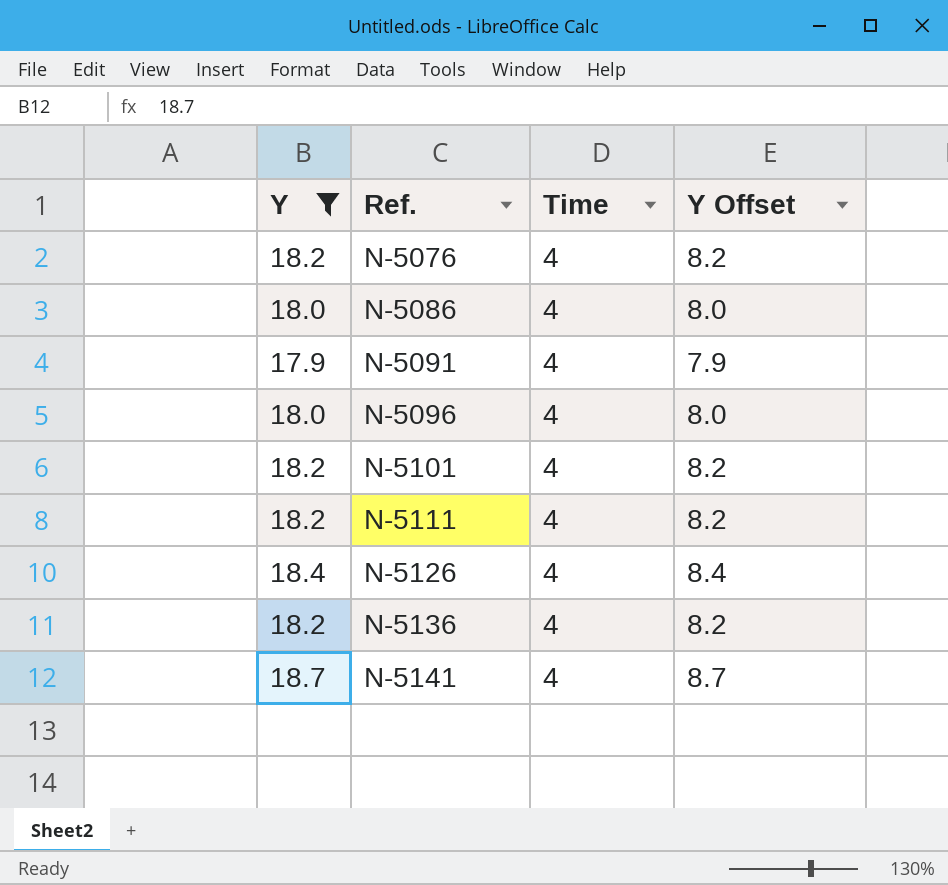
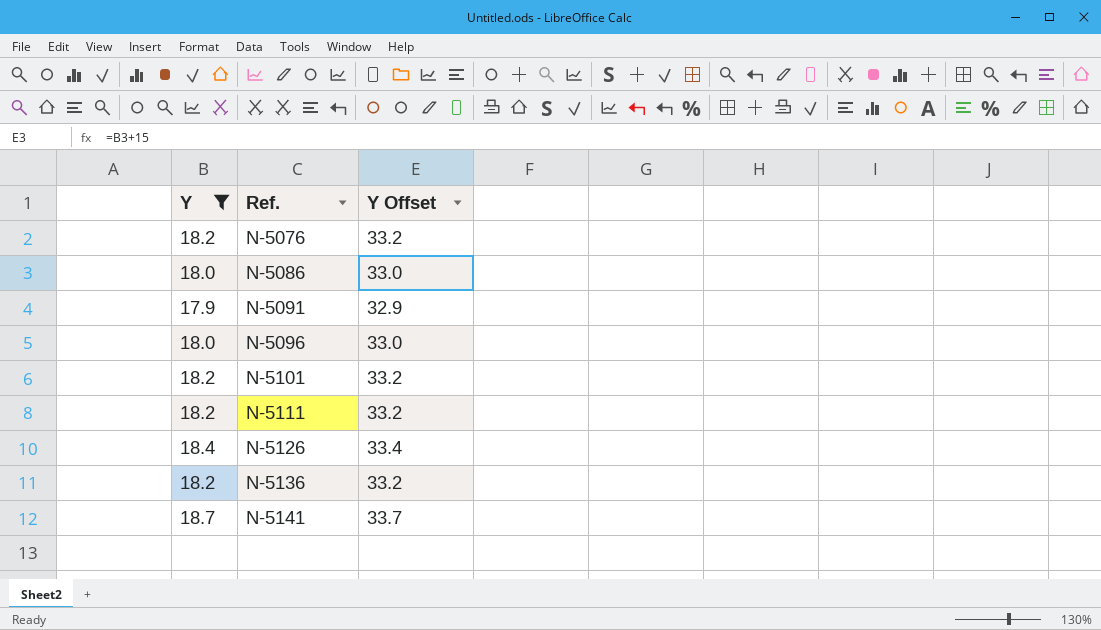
column Time | position: 3 -> none
column Y Offset | formula: [Y] - 10 -> [Y] + 15

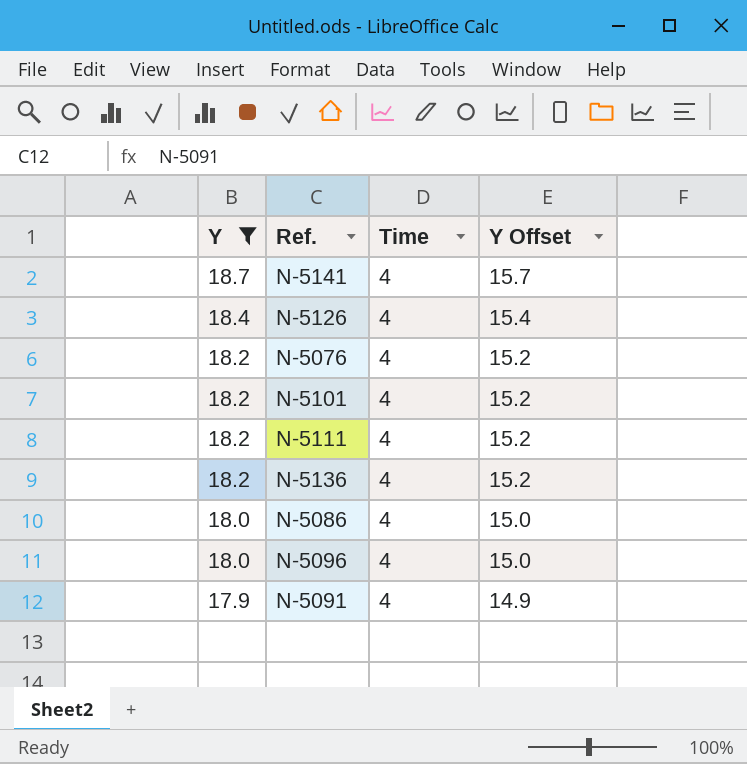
row order: Ref. ascending -> Y descending
column Time | position: none -> 3
column Y Offset | formula: [Y] + 15 -> [Y] - 3

